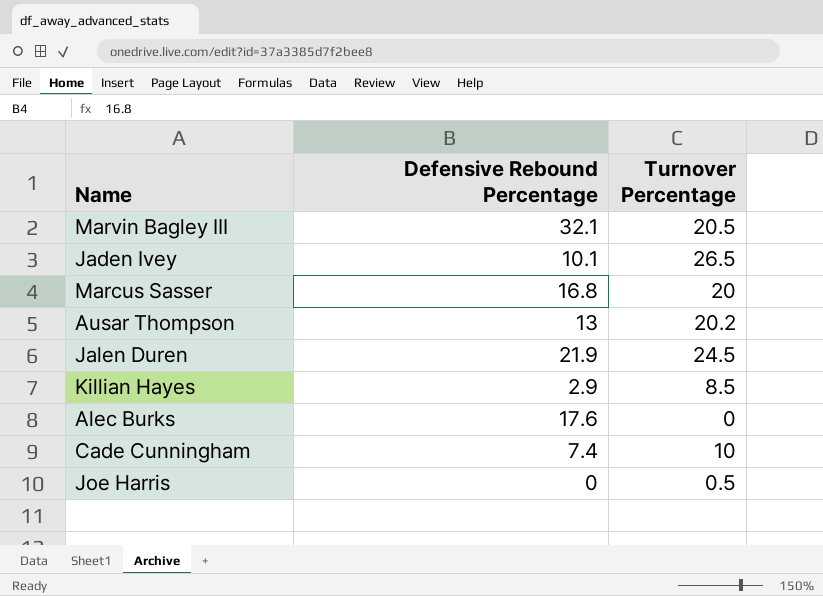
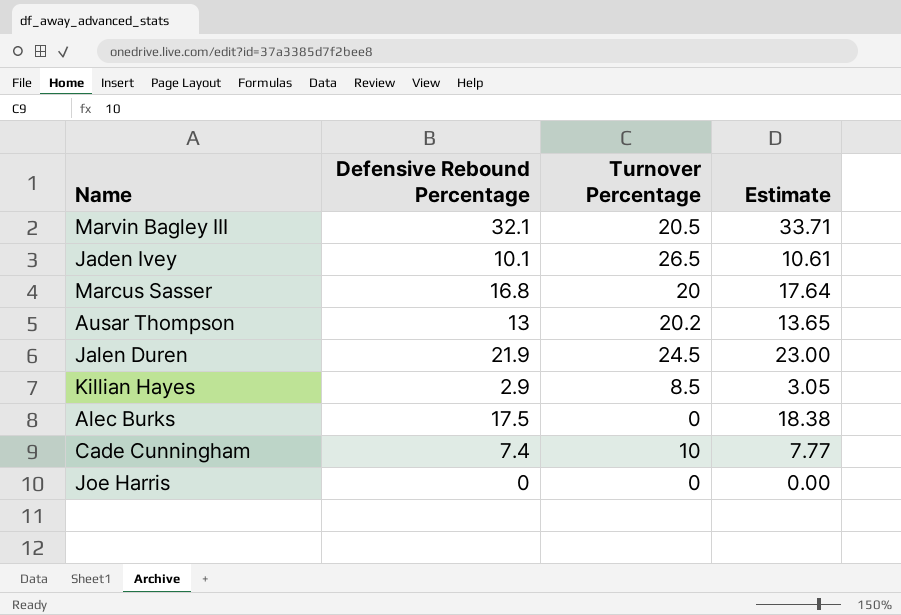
column Estimate | formula: none -> [Defensive Rebound Percentage] * 1.05
Alec Burks | Defensive Rebound Percentage: 17.6 -> 17.5
Joe Harris | Turnover Percentage: 0.5 -> 0

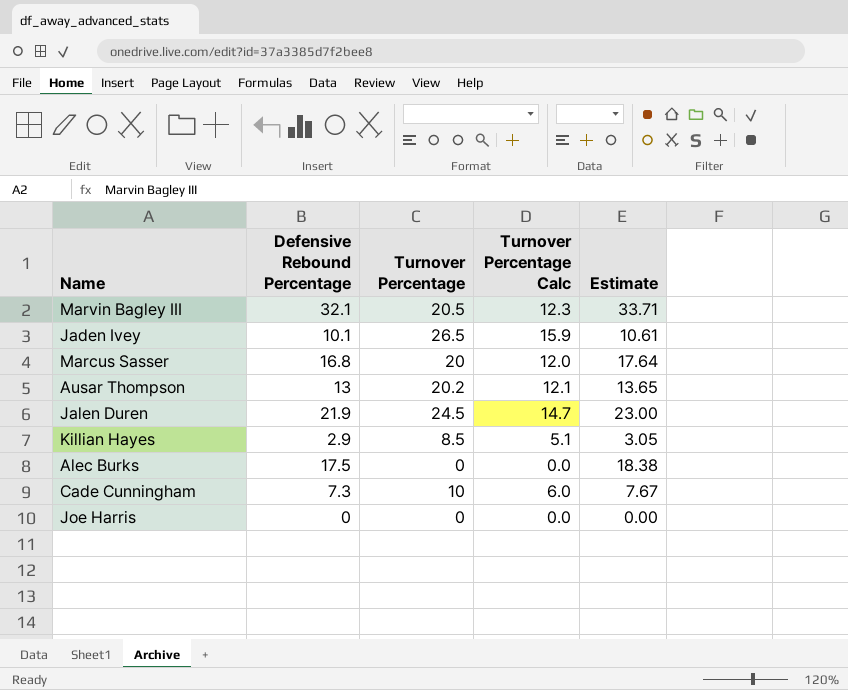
column Turnover Percentage Calc | formula: none -> [Turnover Percentage] * 0.6
Cade Cunningham | Defensive Rebound Percentage: 7.4 -> 7.3
Cade Cunningham | Estimate: 7.77 -> 7.67

